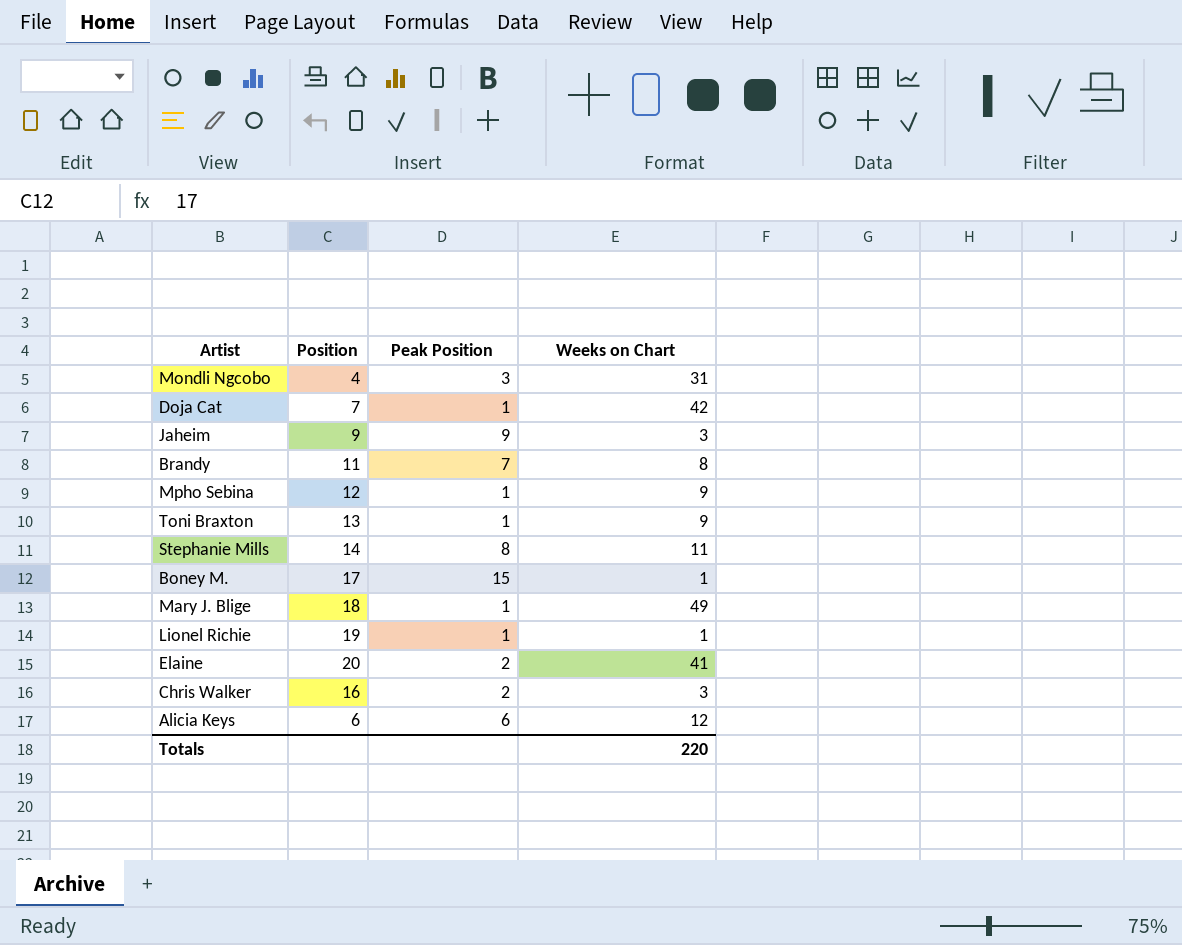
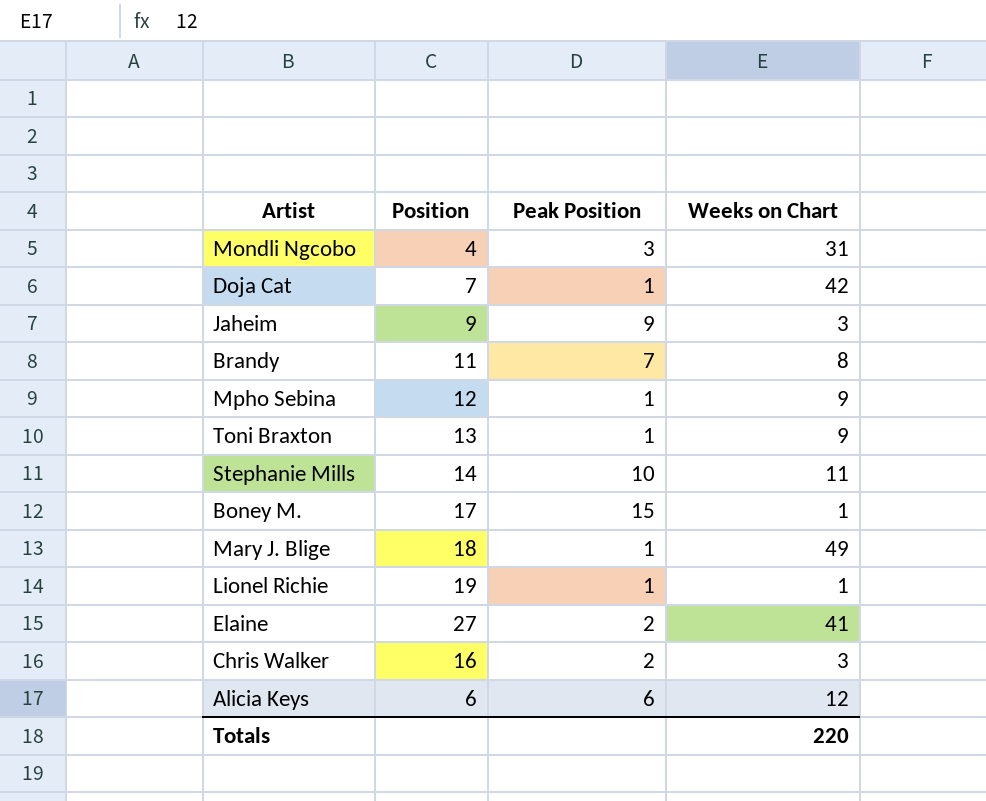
Stephanie Mills | Peak Position: 8 -> 10
Elaine | Position: 20 -> 27

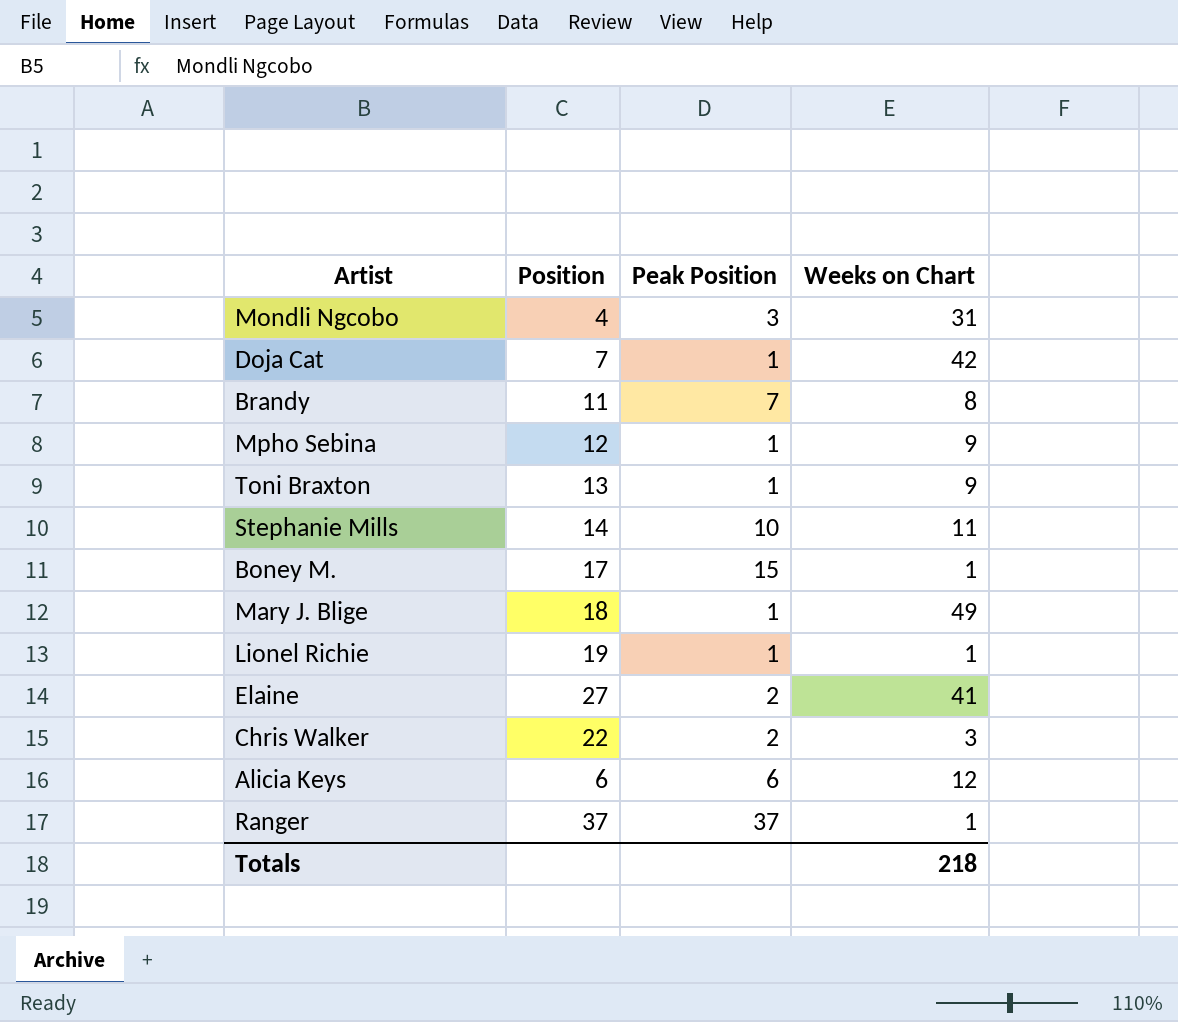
row Jaheim: 9 | 9 | 3 -> none
Chris Walker | Position: 16 -> 22
row Ranger: none -> 37 | 37 | 1
Totals | Weeks on Chart: 220 -> 218

